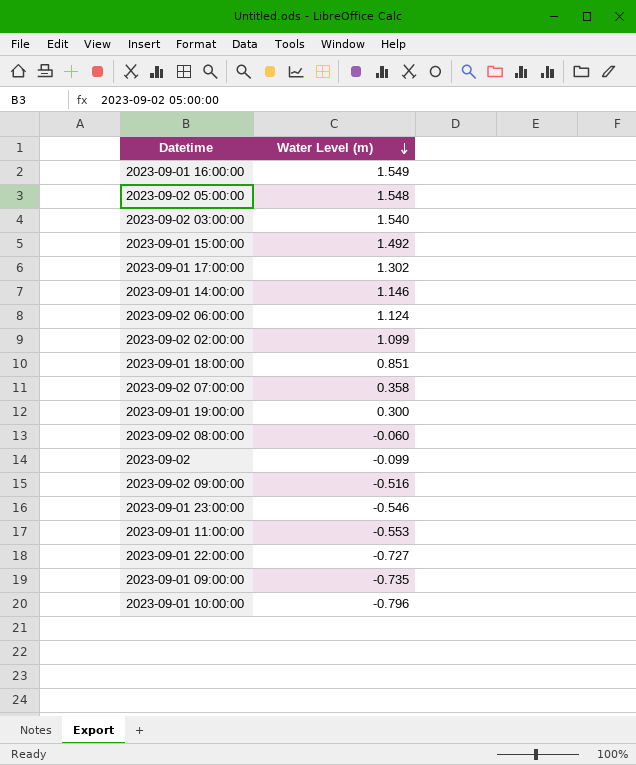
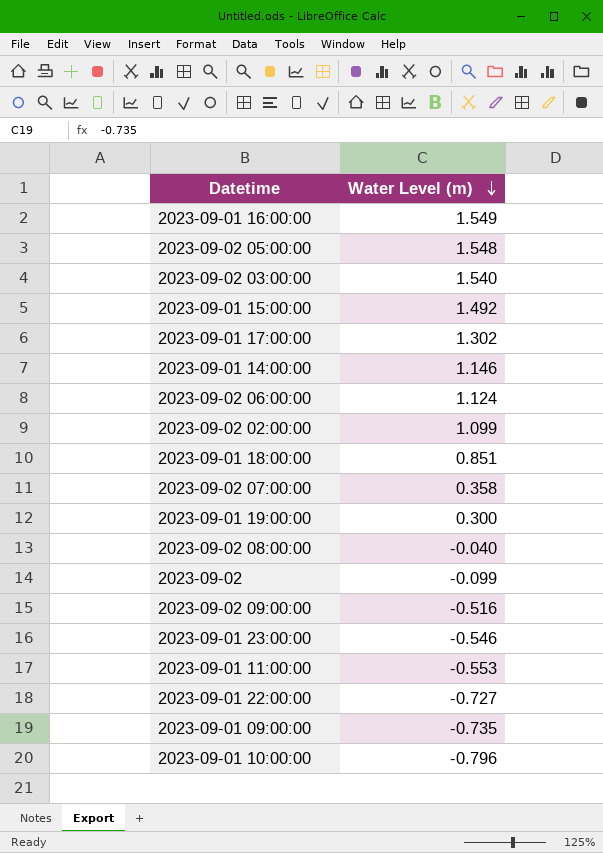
2023-09-02 08:00:00 | Water Level (m): -0.060 -> -0.040

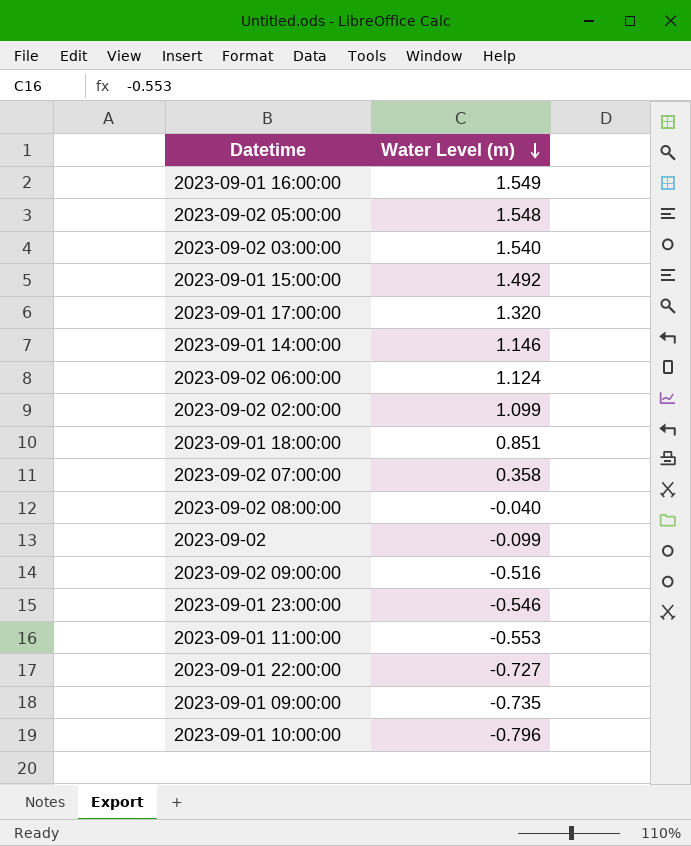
row 2023-09-01 19:00:00: 0.300 -> none
2023-09-01 17:00:00 | Water Level (m): 1.302 -> 1.320

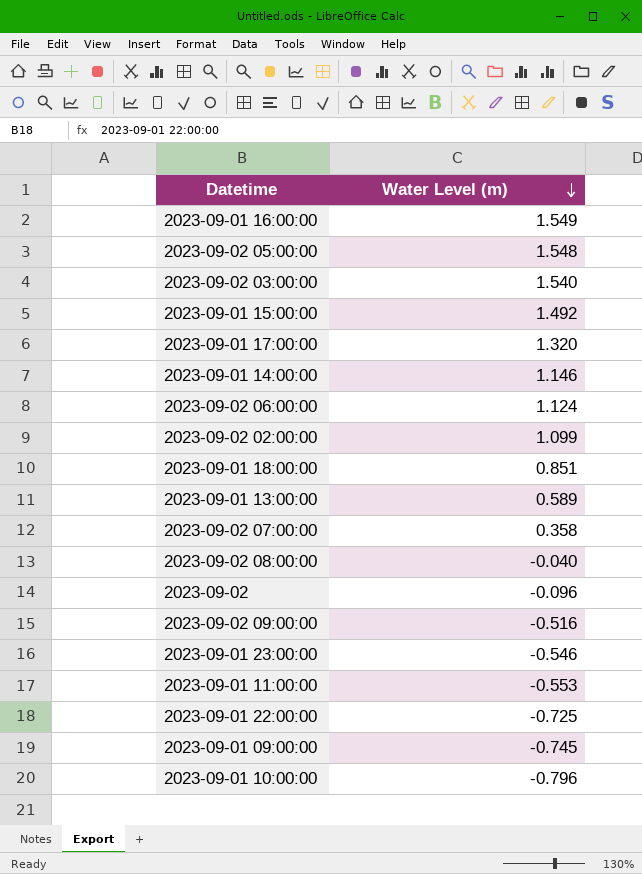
row 2023-09-01 13:00:00: none -> 0.589
2023-09-02 | Water Level (m): -0.099 -> -0.096
2023-09-01 22:00:00 | Water Level (m): -0.727 -> -0.725
2023-09-01 09:00:00 | Water Level (m): -0.735 -> -0.745

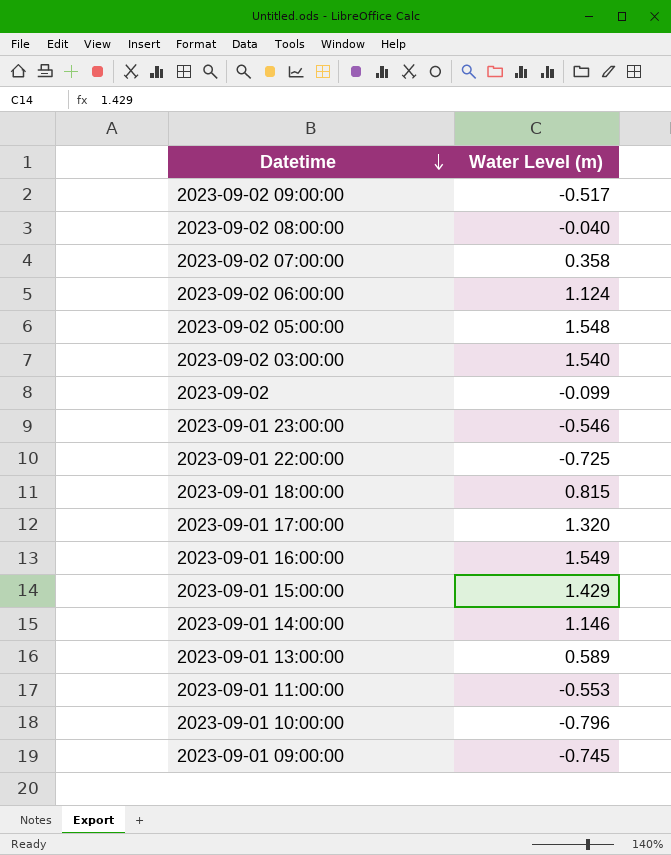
row order: Water Level (m) descending -> Datetime descending
row 2023-09-02 02:00:00: 1.099 -> none
2023-09-02 09:00:00 | Water Level (m): -0.516 -> -0.517
2023-09-02 | Water Level (m): -0.096 -> -0.099
2023-09-01 18:00:00 | Water Level (m): 0.851 -> 0.815
2023-09-01 15:00:00 | Water Level (m): 1.492 -> 1.429

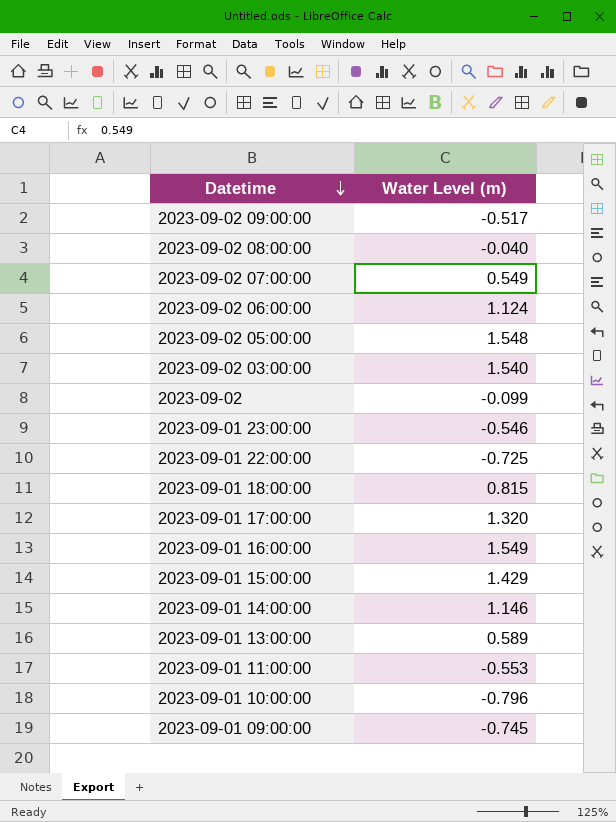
2023-09-02 07:00:00 | Water Level (m): 0.358 -> 0.549

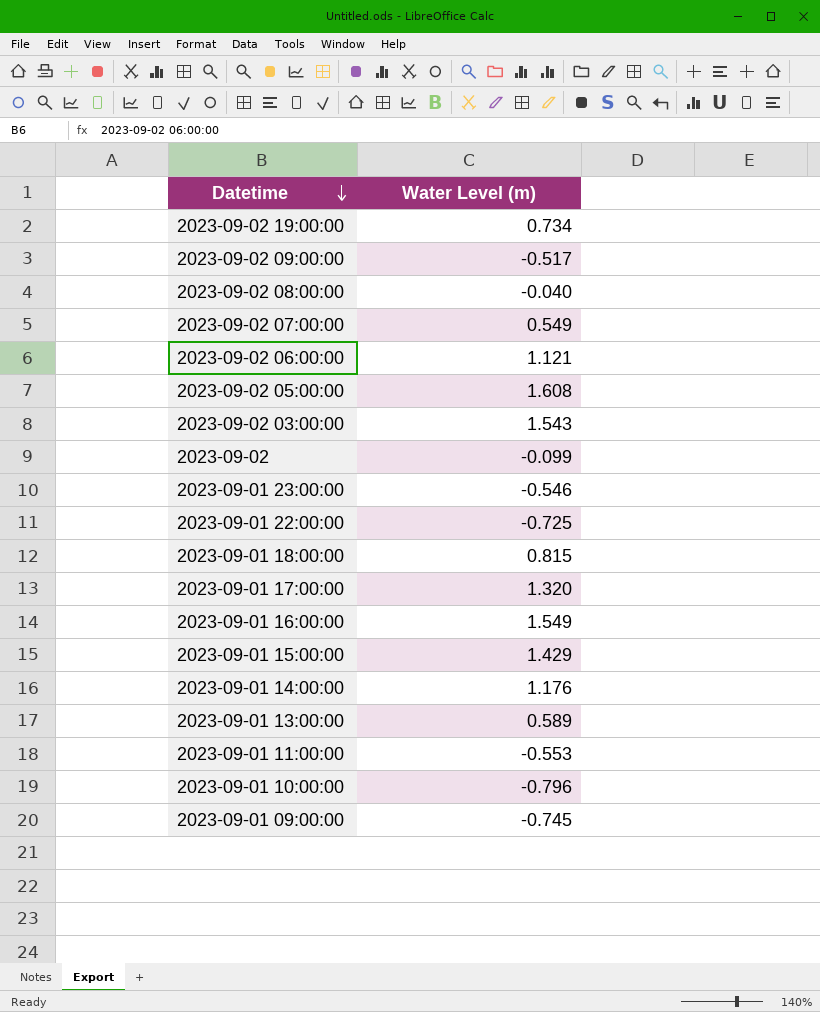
row 2023-09-02 19:00:00: none -> 0.734
2023-09-02 06:00:00 | Water Level (m): 1.124 -> 1.121
2023-09-02 05:00:00 | Water Level (m): 1.548 -> 1.608
2023-09-02 03:00:00 | Water Level (m): 1.540 -> 1.543
2023-09-01 14:00:00 | Water Level (m): 1.146 -> 1.176

